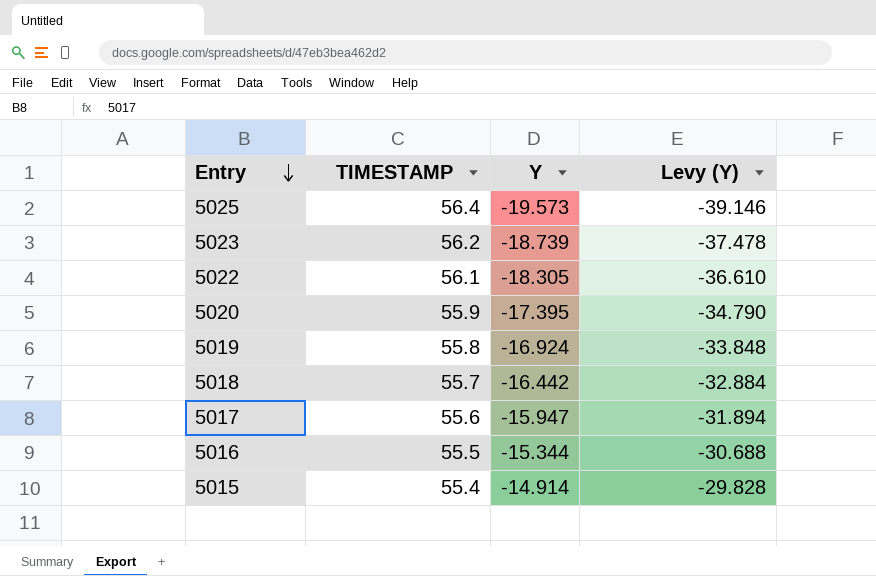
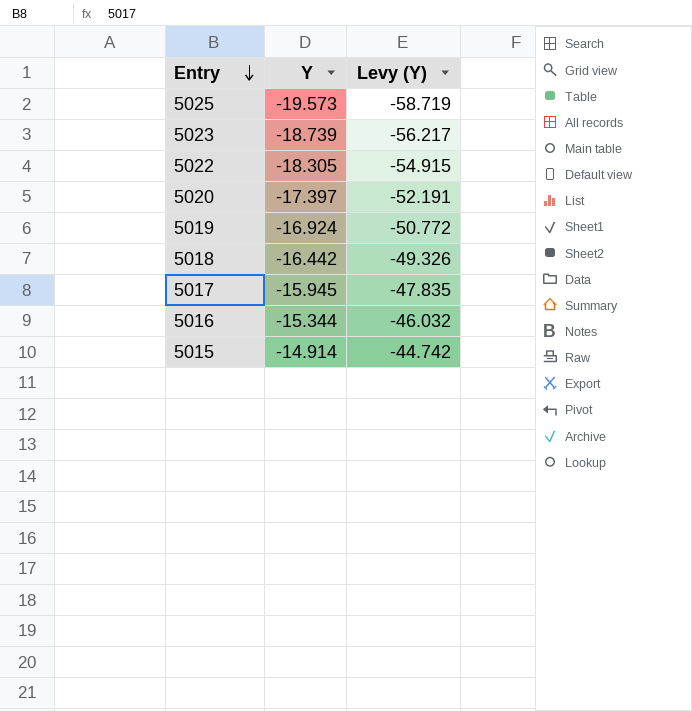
column TIMESTAMP | position: 2 -> none
column Levy (Y) | formula: [Y] * 2 -> [Y] * 3
5020 | Y: -17.395 -> -17.397
5017 | Y: -15.947 -> -15.945

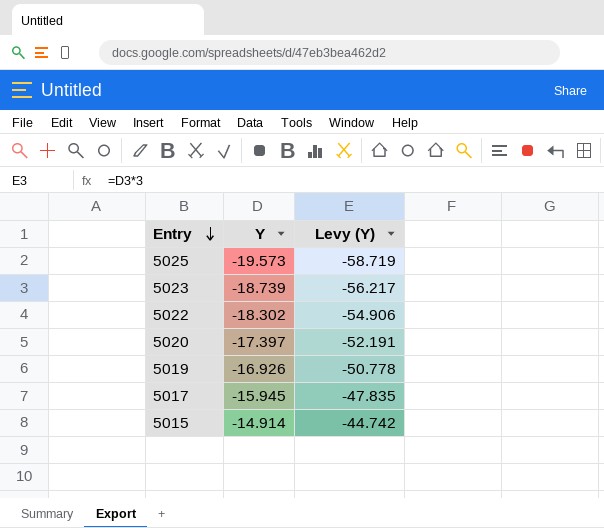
row 5018: -16.442 | -49.326 -> none
row 5016: -15.344 | -46.032 -> none
5022 | Y: -18.305 -> -18.302
5022 | Levy (Y): -54.915 -> -54.906
5019 | Y: -16.924 -> -16.926
5019 | Levy (Y): -50.772 -> -50.778

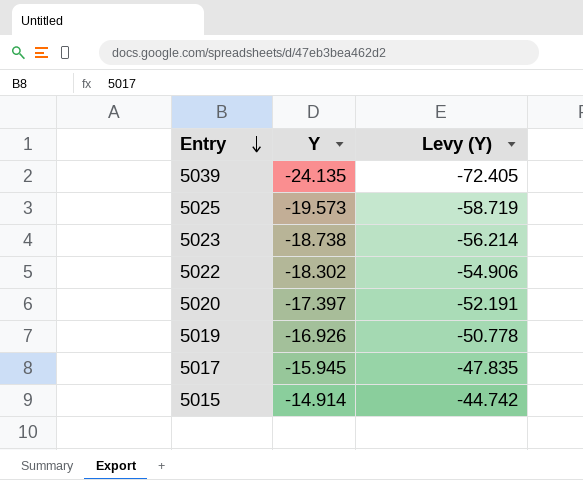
row 5039: none -> -24.135 | -72.405
5023 | Y: -18.739 -> -18.738
5023 | Levy (Y): -56.217 -> -56.214

